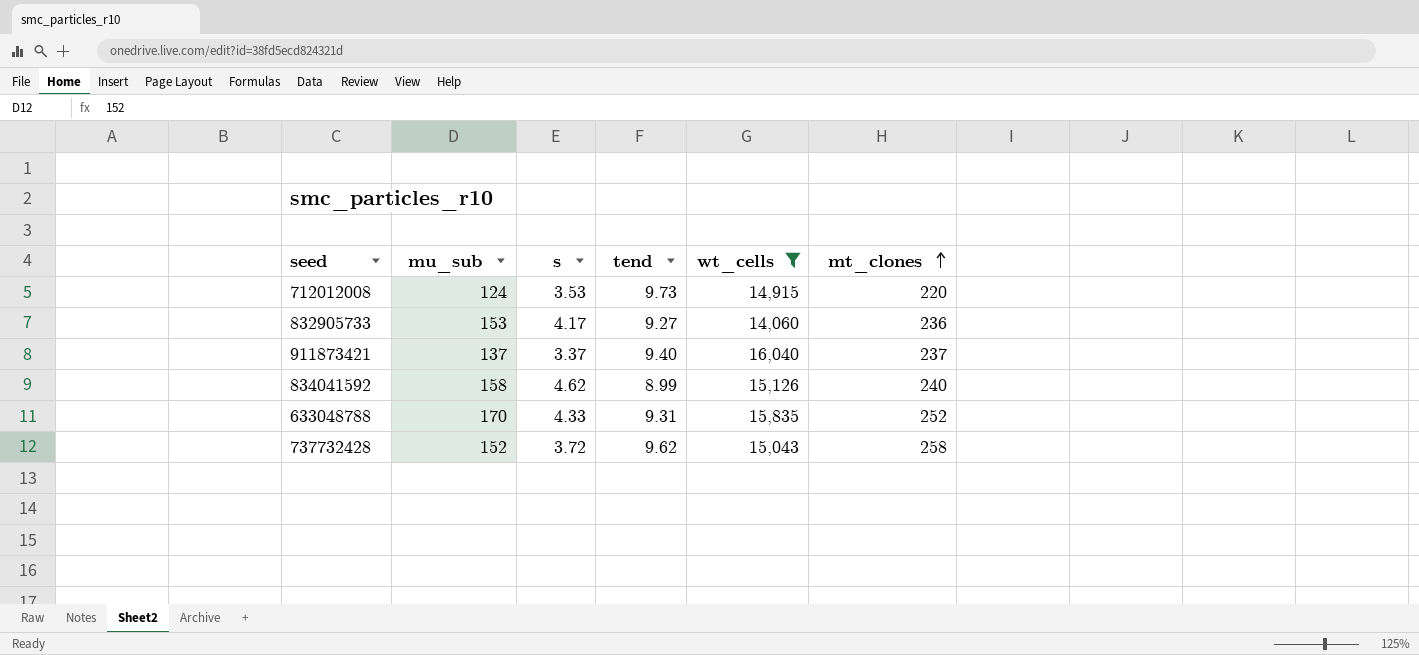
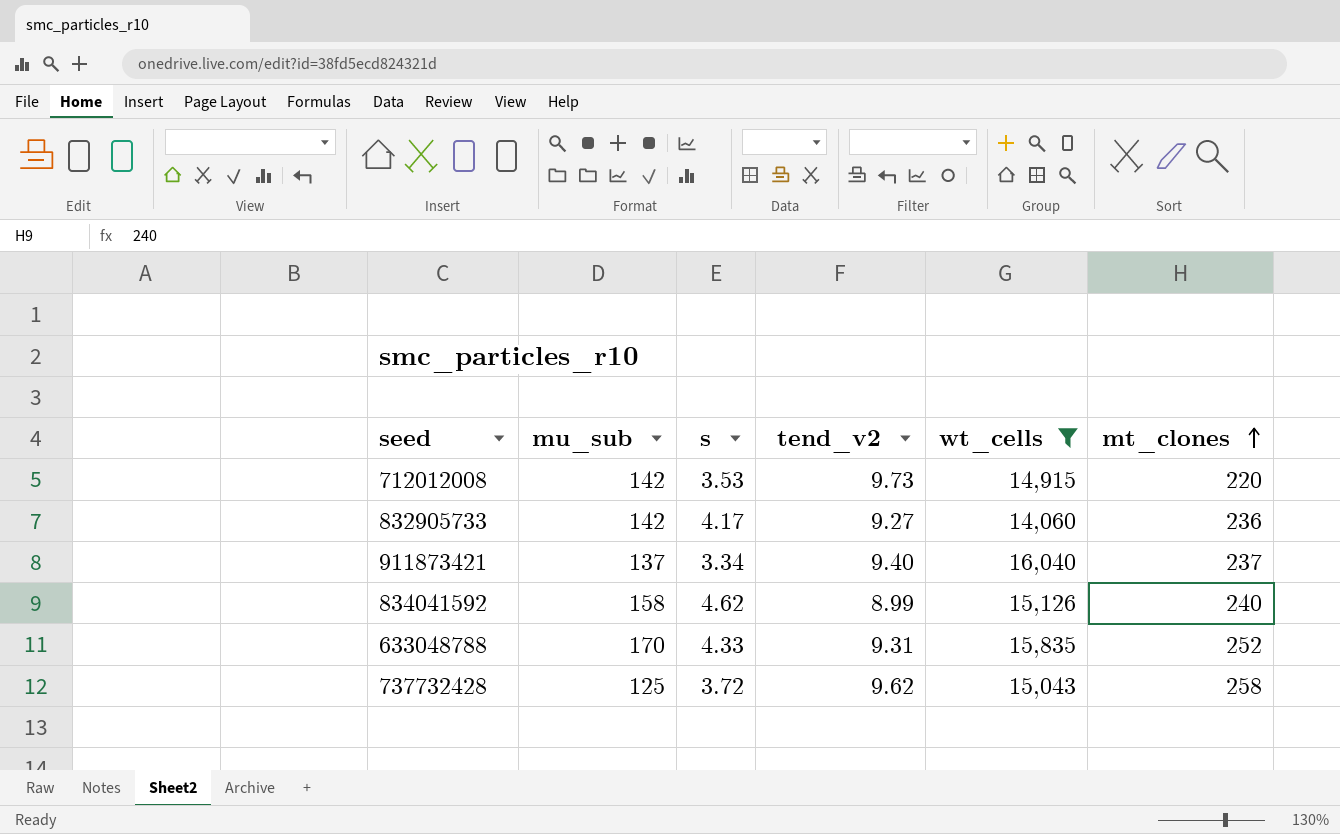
column name: tend -> tend_v2
712012008 | mu_sub: 124 -> 142
832905733 | mu_sub: 153 -> 142
911873421 | s: 3.37 -> 3.34
737732428 | mu_sub: 152 -> 125

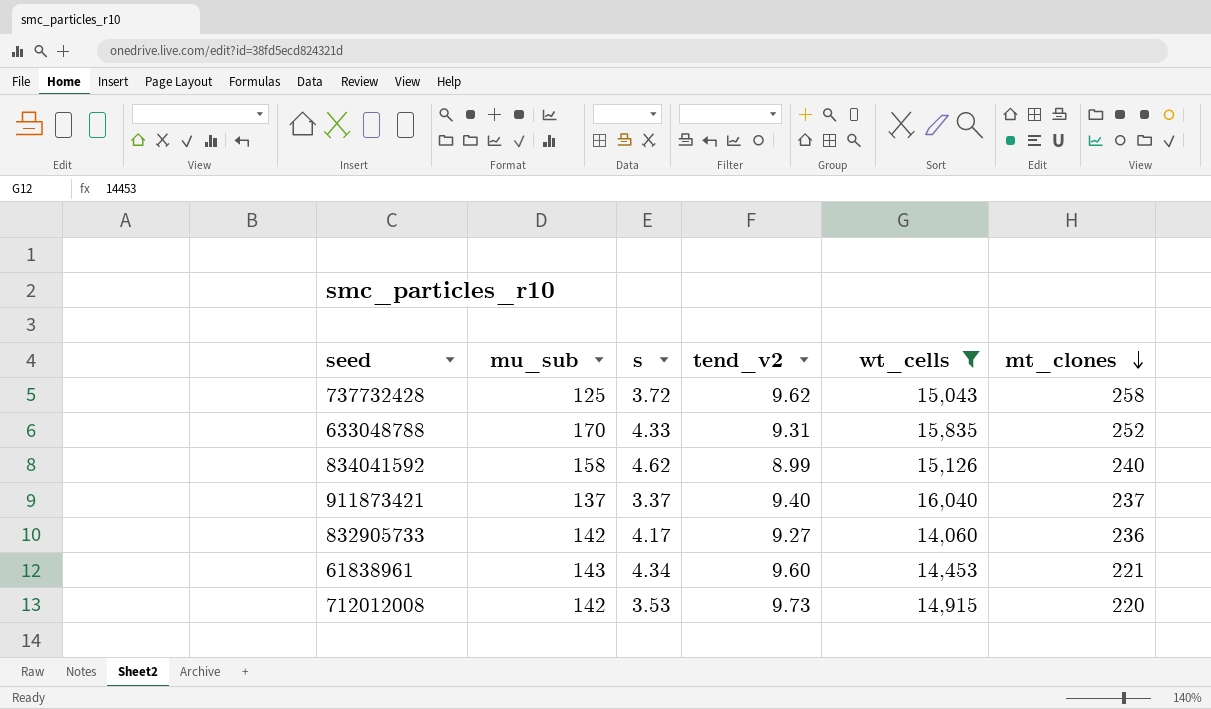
row order: mt_clones ascending -> mt_clones descending
911873421 | s: 3.34 -> 3.37
row 61838961: none -> 143 | 4.34 | 9.60 | 14,453 | 221

